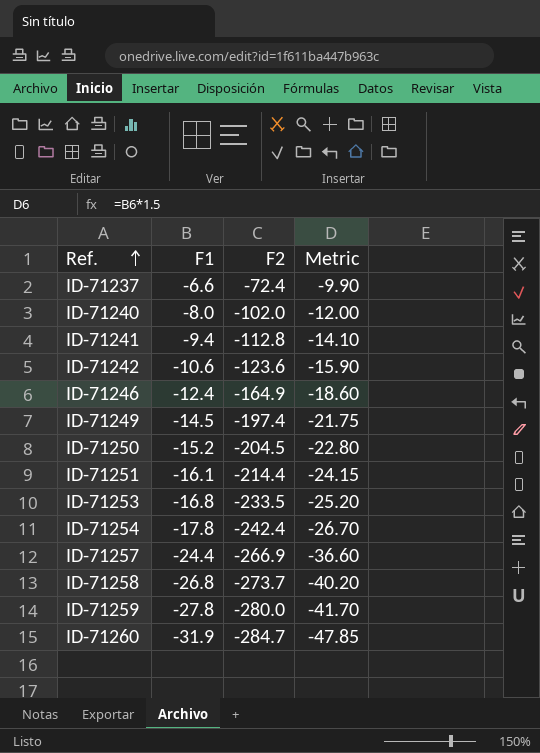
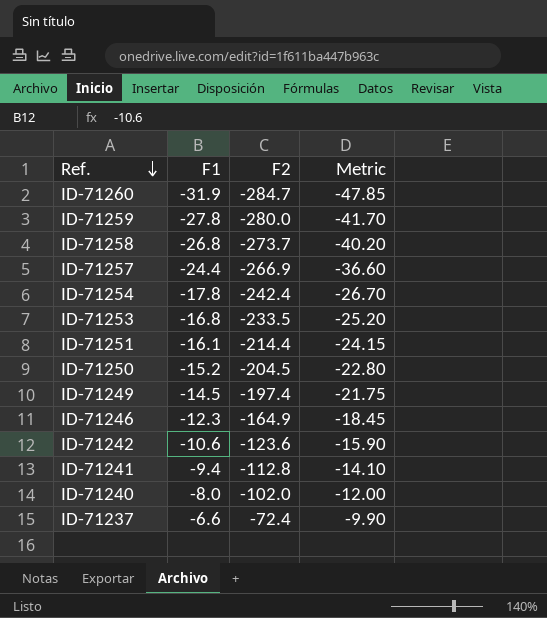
row order: Ref. ascending -> Ref. descending
ID-71246 | F1: -12.4 -> -12.3
ID-71246 | Metric: -18.60 -> -18.45

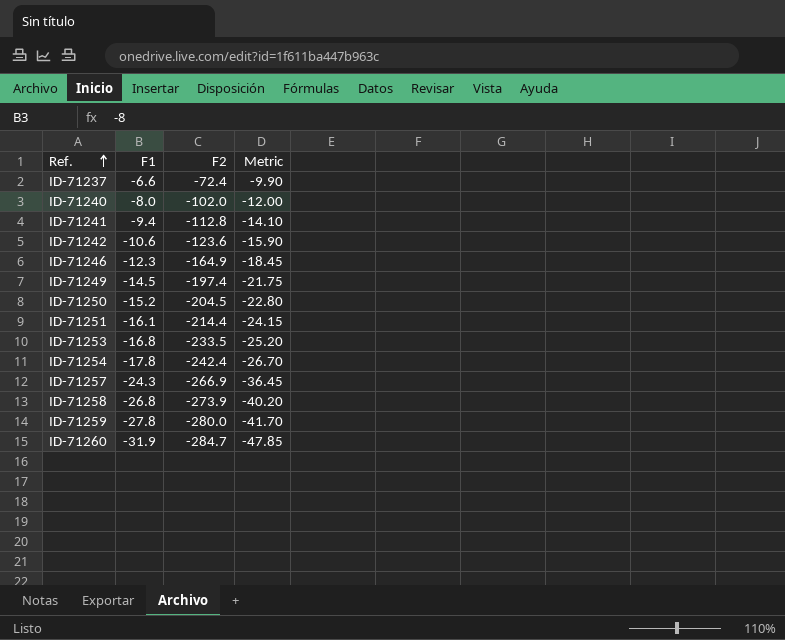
row order: Ref. descending -> Ref. ascending
ID-71257 | F1: -24.4 -> -24.3
ID-71257 | Metric: -36.60 -> -36.45
ID-71258 | F2: -273.7 -> -273.9

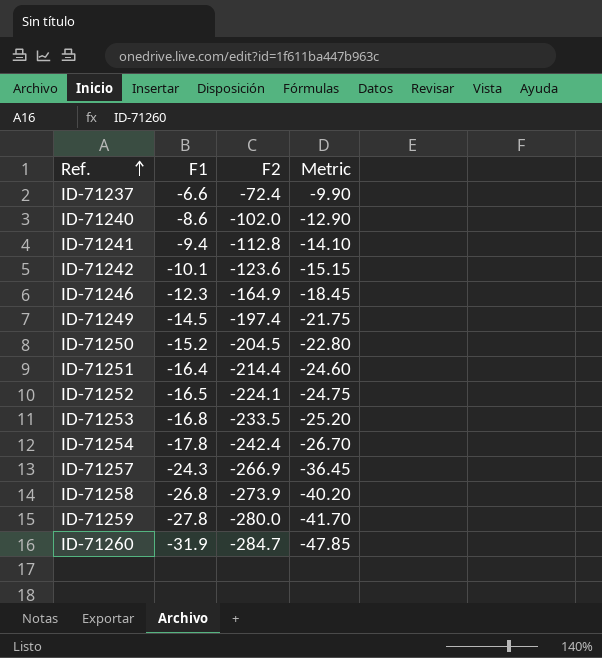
ID-71240 | F1: -8.0 -> -8.6
ID-71240 | Metric: -12.00 -> -12.90
ID-71242 | F1: -10.6 -> -10.1
ID-71242 | Metric: -15.90 -> -15.15
ID-71251 | F1: -16.1 -> -16.4
ID-71251 | Metric: -24.15 -> -24.60
row ID-71252: none -> -16.5 | -224.1 | -24.75

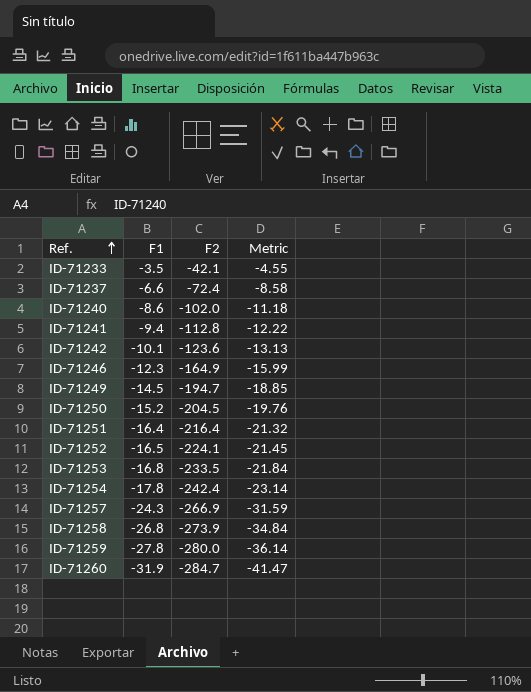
column Metric | formula: [F1] * 1.5 -> [F1] * 1.3
row ID-71233: none -> -3.5 | -42.1 | -4.55
ID-71249 | F2: -197.4 -> -194.7
ID-71251 | F2: -214.4 -> -216.4

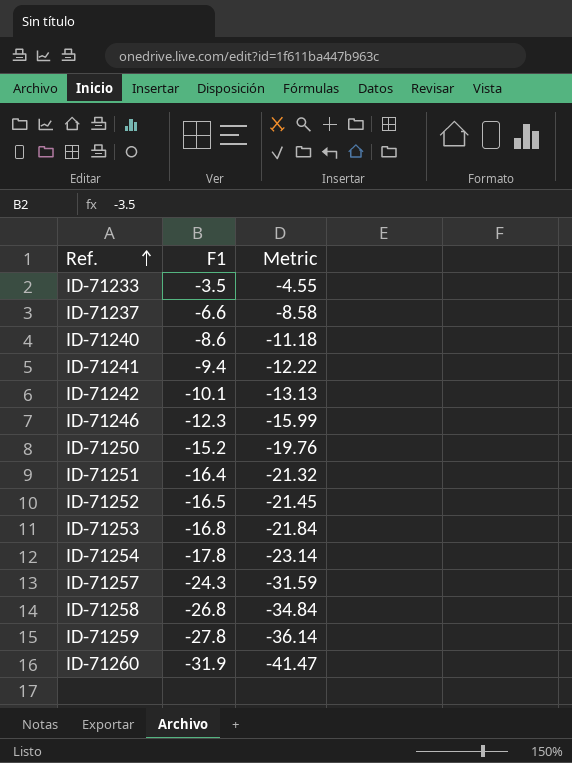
column F2 | position: 3 -> none
row ID-71249: -14.5 | -194.7 | -18.85 -> none

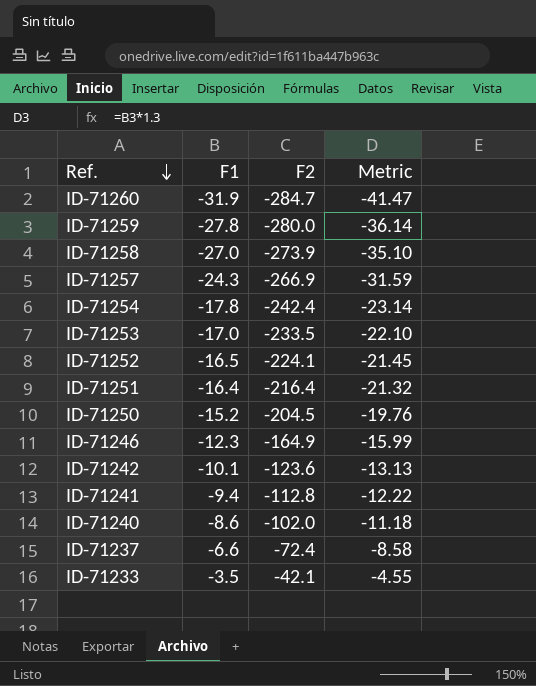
row order: Ref. ascending -> Ref. descending
column F2 | position: none -> 3
ID-71258 | F1: -26.8 -> -27.0
ID-71258 | Metric: -34.84 -> -35.10
ID-71253 | F1: -16.8 -> -17.0
ID-71253 | Metric: -21.84 -> -22.10

